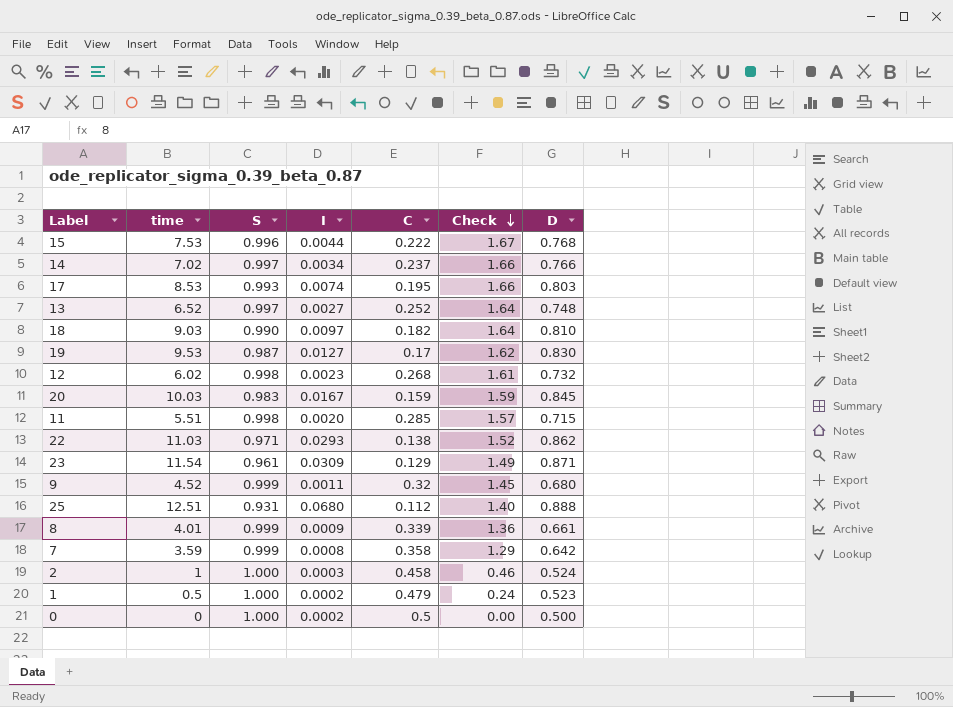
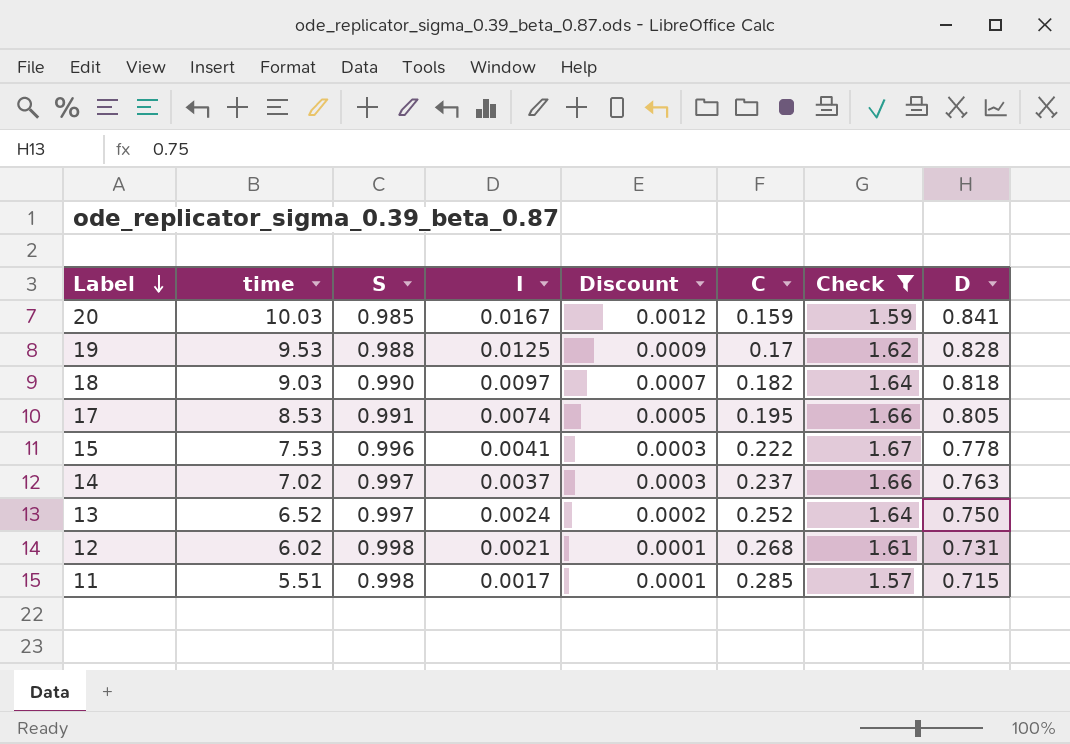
filter: none -> Check >= 1.57
row order: Check descending -> Label descending
column Discount | formula: none -> [I] * 0.07
20 | S: 0.983 -> 0.985
20 | D: 0.845 -> 0.841
19 | S: 0.987 -> 0.988
19 | I: 0.0127 -> 0.0125
19 | D: 0.830 -> 0.828
18 | D: 0.810 -> 0.818
17 | S: 0.993 -> 0.991
17 | D: 0.803 -> 0.805
15 | I: 0.0044 -> 0.0041
15 | D: 0.768 -> 0.778
14 | I: 0.0034 -> 0.0037
14 | D: 0.766 -> 0.763
13 | I: 0.0027 -> 0.0024
13 | D: 0.748 -> 0.750
12 | I: 0.0023 -> 0.0021
12 | D: 0.732 -> 0.731
11 | I: 0.0020 -> 0.0017

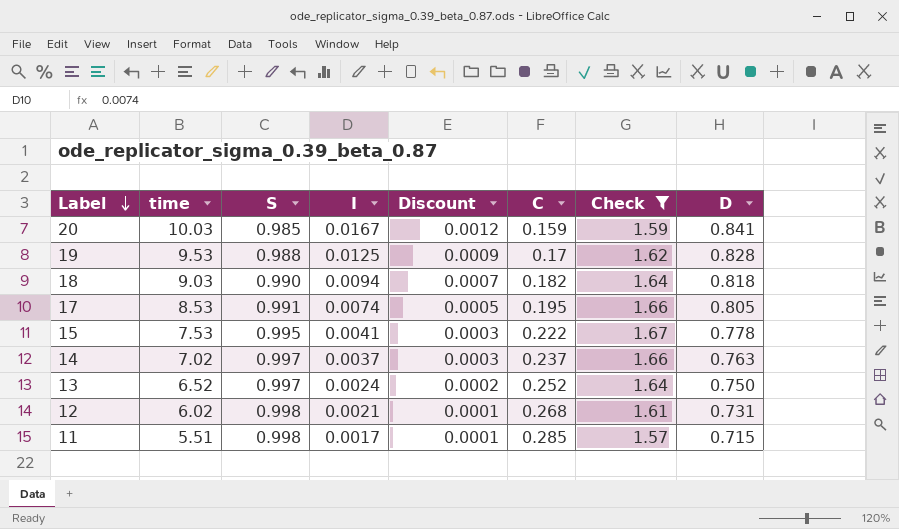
18 | I: 0.0097 -> 0.0094
15 | S: 0.996 -> 0.995

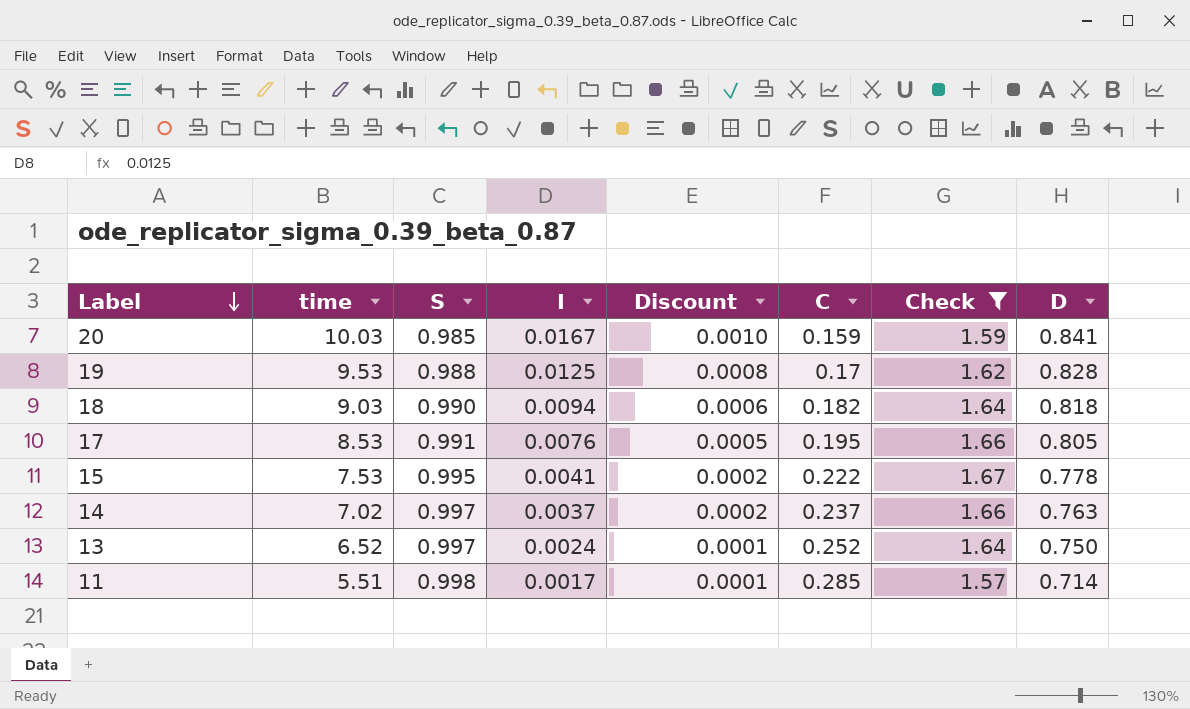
column Discount | formula: [I] * 0.07 -> [I] * 0.06
row 12: 6.02 | 0.998 | 0.0021 | 0.0001 | 0.268 | 1.61 | 0.731 -> none
17 | I: 0.0074 -> 0.0076
11 | D: 0.715 -> 0.714

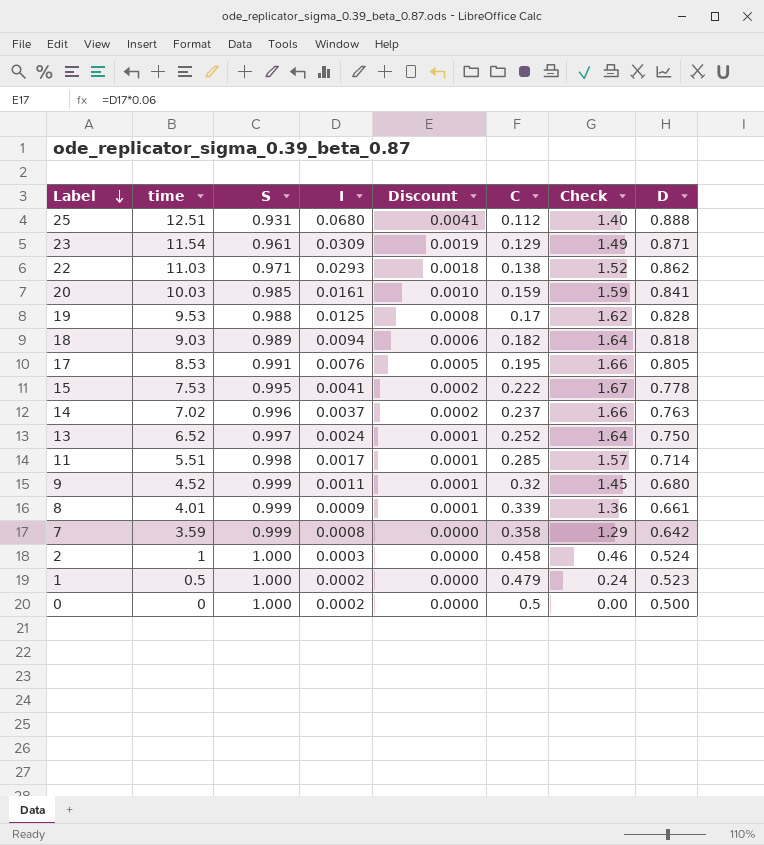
filter: Check >= 1.57 -> none
20 | I: 0.0167 -> 0.0161
18 | S: 0.990 -> 0.989
14 | S: 0.997 -> 0.996

